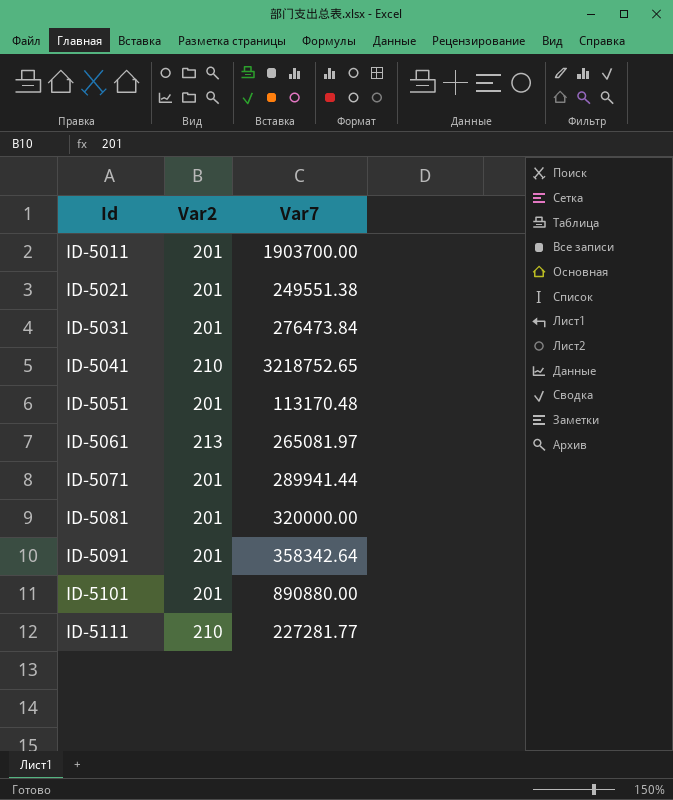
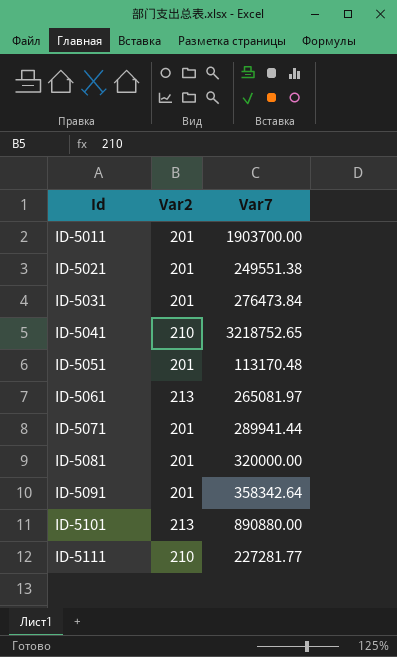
ID-5101 | Var2: 201 -> 213

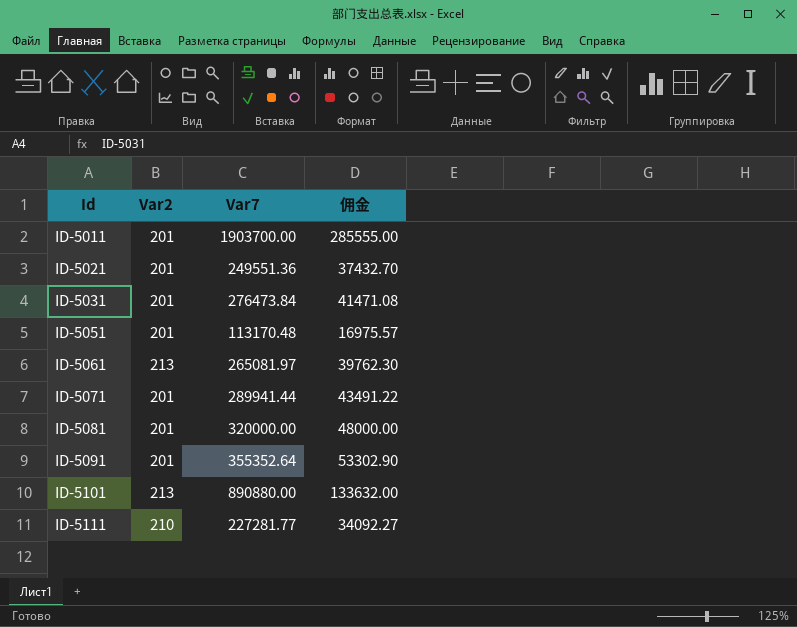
column 佣金 | formula: none -> [Var7] * 0.15
row ID-5041: 210 | 3218752.65 -> none
ID-5021 | Var7: 249551.38 -> 249551.36
ID-5091 | Var7: 358342.64 -> 355352.64

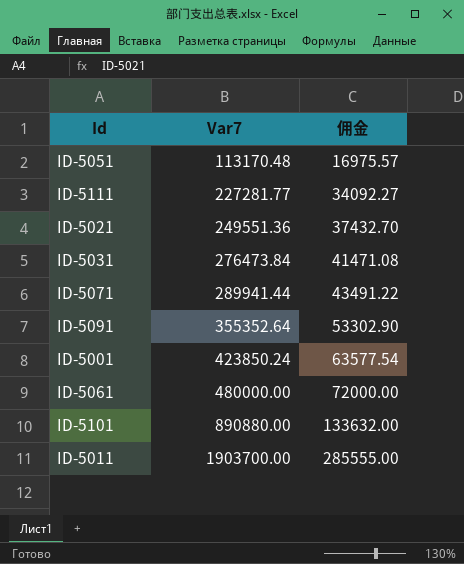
row order: Id ascending -> Var7 ascending
column Var2 | position: 2 -> none
row ID-5081: 201 | 320000.00 | 48000.00 -> none
row ID-5001: none -> 423850.24 | 63577.54
ID-5061 | Var7: 265081.97 -> 480000.00
ID-5061 | 佣金: 39762.30 -> 72000.00

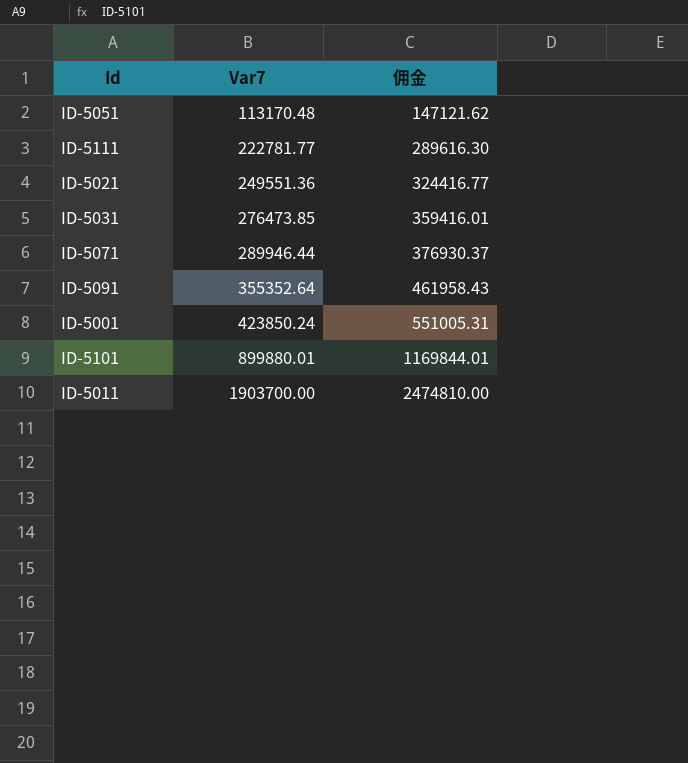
column 佣金 | formula: [Var7] * 0.15 -> [Var7] * 1.3
row ID-5061: 480000.00 | 72000.00 -> none
ID-5111 | Var7: 227281.77 -> 222781.77
ID-5031 | Var7: 276473.84 -> 276473.85
ID-5071 | Var7: 289941.44 -> 289946.44
ID-5101 | Var7: 890880.00 -> 899880.01

